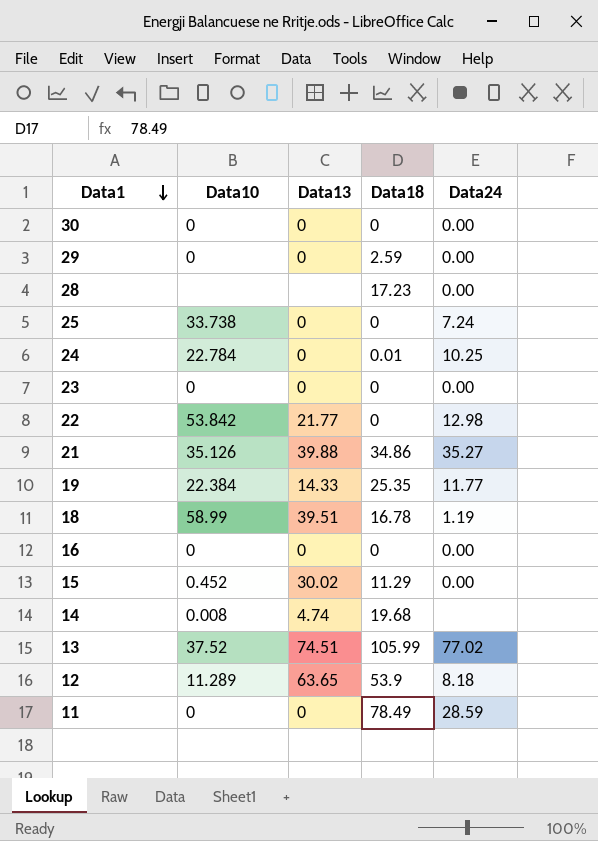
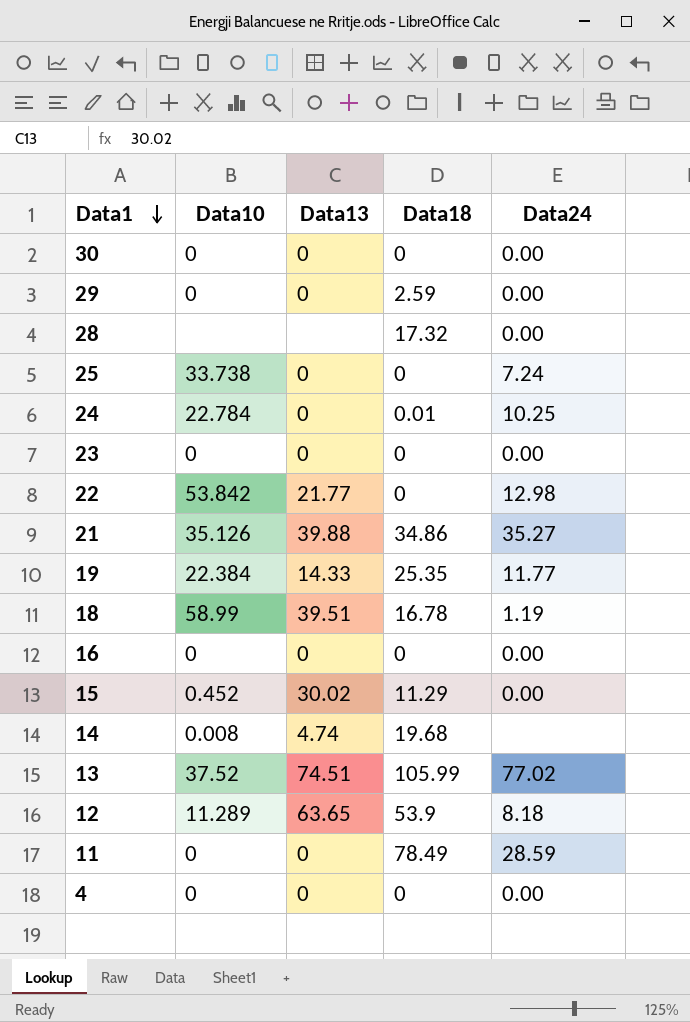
28 | Data18: 17.23 -> 17.32
row 4: none -> 0 | 0 | 0 | 0.00

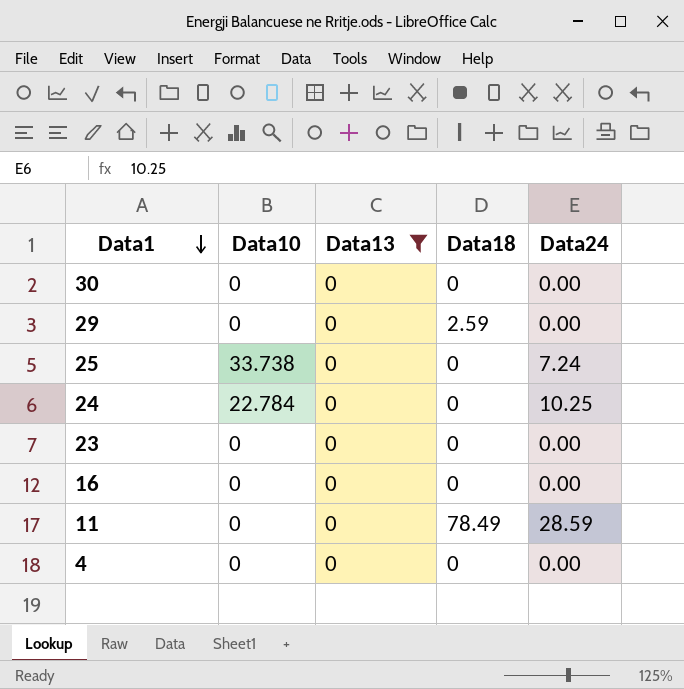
filter: none -> Data13 = 0
24 | Data18: 0.01 -> 0

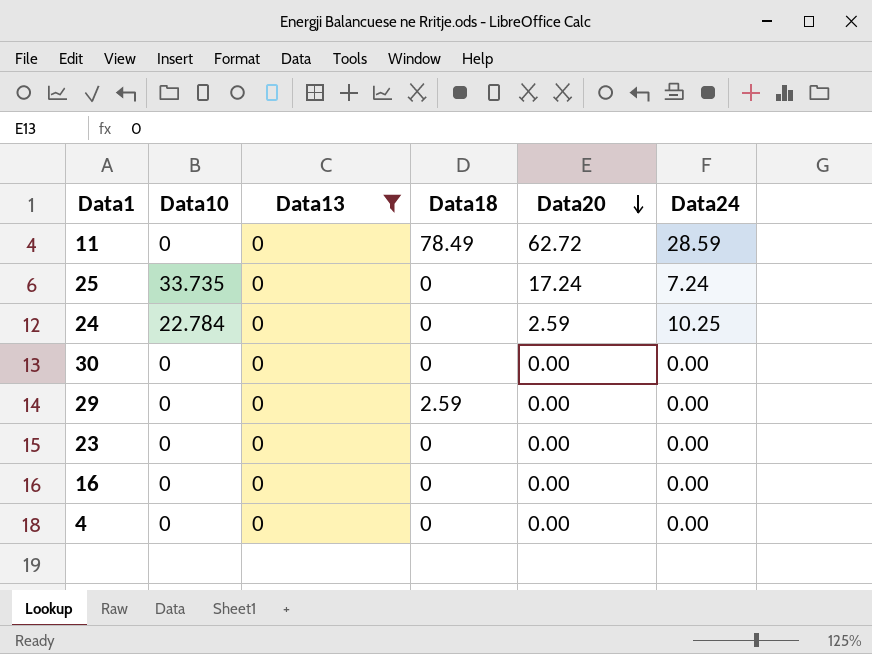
row order: Data1 descending -> Data20 descending
column Data20 | position: none -> 5
25 | Data10: 33.738 -> 33.735

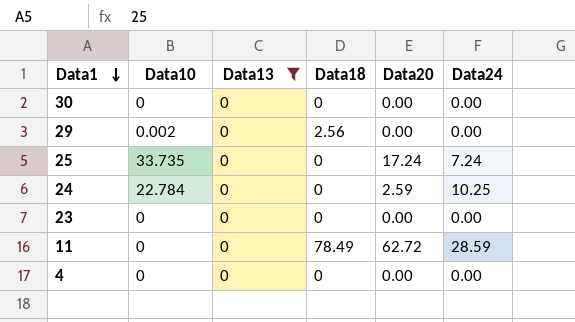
row order: Data20 descending -> Data1 descending
row 16: 0 | 0 | 0 | 0.00 | 0.00 -> none
29 | Data10: 0 -> 0.002
29 | Data18: 2.59 -> 2.56

